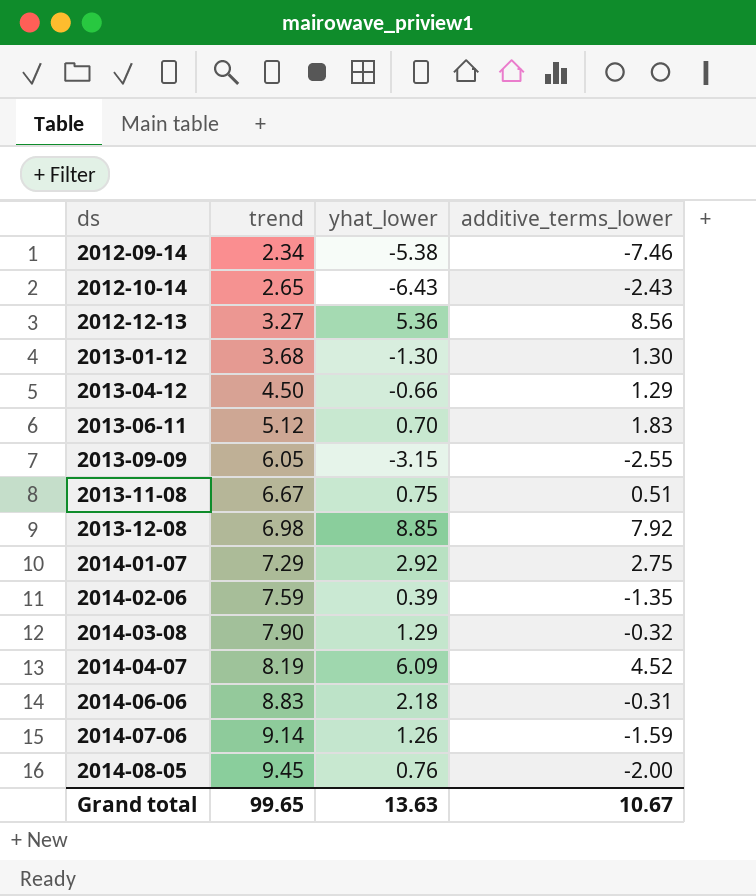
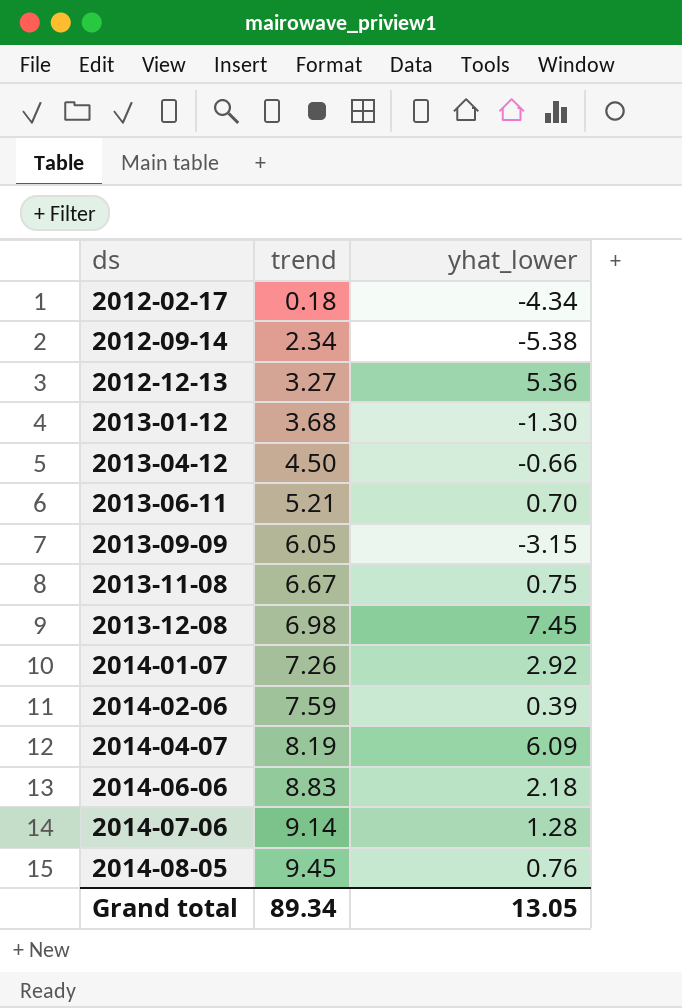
column additive_terms_lower | position: 4 -> none
row 2012-10-14: 2.65 | -6.43 | -2.43 -> none
row 2014-03-08: 7.90 | 1.29 | -0.32 -> none
row 2012-02-17: none -> 0.18 | -4.34
2013-06-11 | trend: 5.12 -> 5.21
2013-12-08 | yhat_lower: 8.85 -> 7.45
2014-01-07 | trend: 7.29 -> 7.26
2014-07-06 | yhat_lower: 1.26 -> 1.28
Grand total | trend: 99.65 -> 89.34
Grand total | yhat_lower: 13.63 -> 13.05

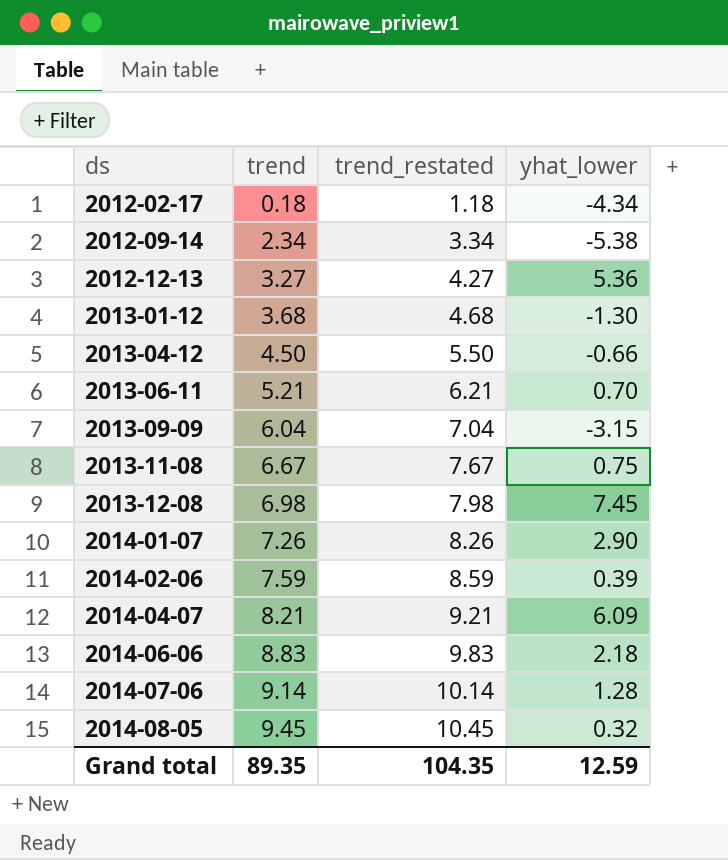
column trend_restated | formula: none -> [trend] + 1
2013-09-09 | trend: 6.05 -> 6.04
2014-01-07 | yhat_lower: 2.92 -> 2.90
2014-04-07 | trend: 8.19 -> 8.21
2014-08-05 | yhat_lower: 0.76 -> 0.32
Grand total | trend: 89.34 -> 89.35
Grand total | yhat_lower: 13.05 -> 12.59

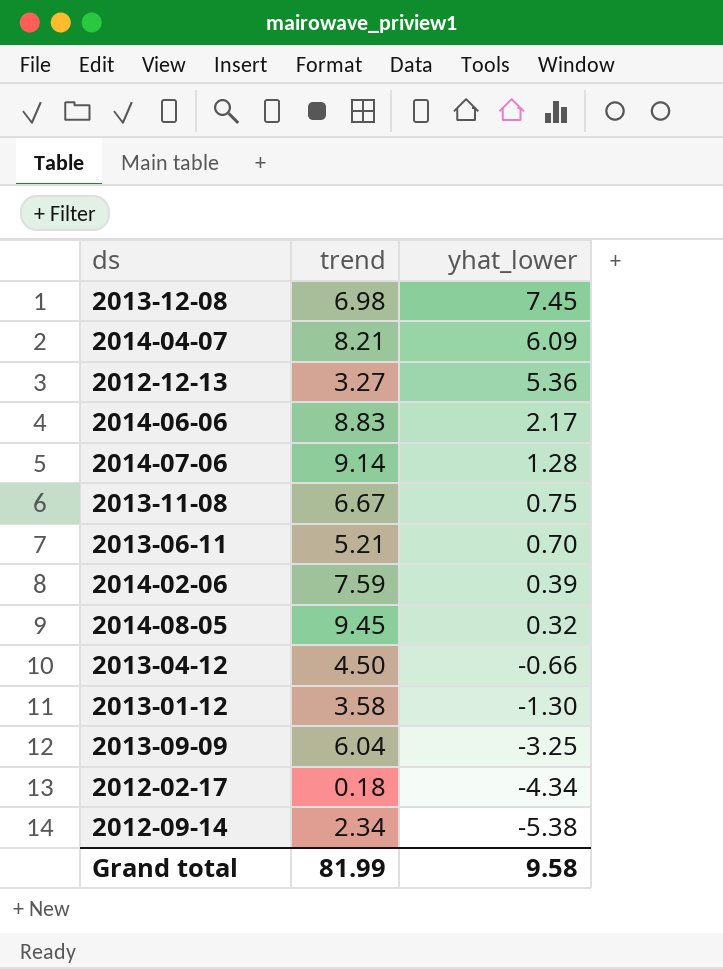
row order: ds ascending -> yhat_lower descending
column trend_restated | formula: [trend] + 1 -> none
row 2014-01-07: 7.26 | 8.26 | 2.90 -> none
2014-06-06 | yhat_lower: 2.18 -> 2.17
2013-01-12 | trend: 3.68 -> 3.58
2013-09-09 | yhat_lower: -3.15 -> -3.25
Grand total | trend: 89.35 -> 81.99
Grand total | yhat_lower: 12.59 -> 9.58

